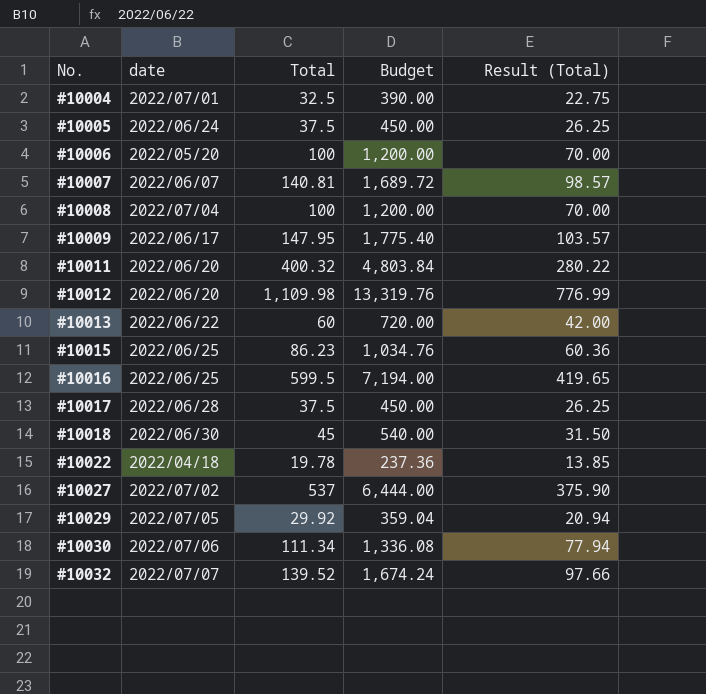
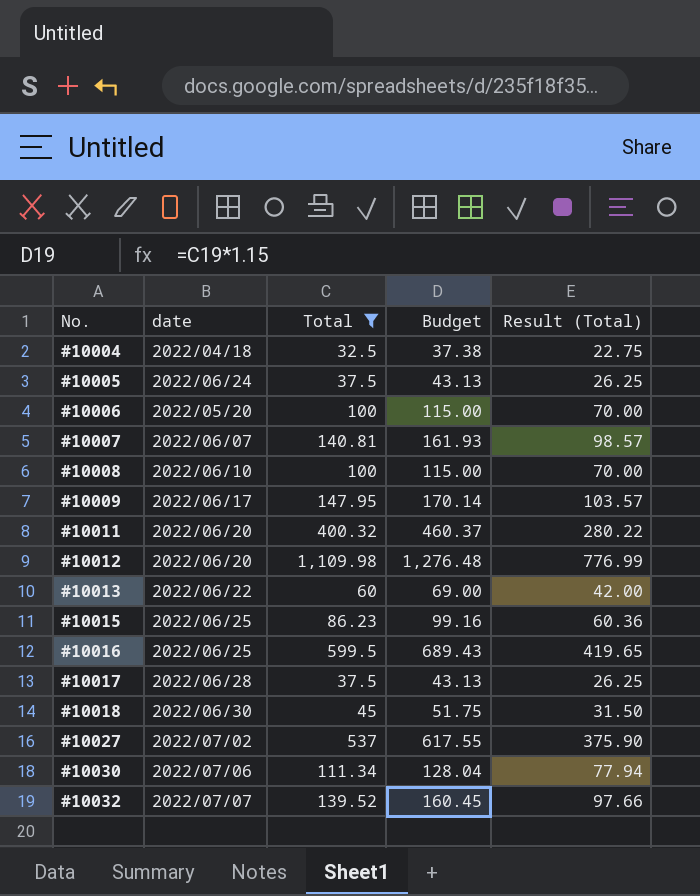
filter: none -> Total >= 32.5
column Budget | formula: [Total] * 12 -> [Total] * 1.15
#10004 | date: 2022/07/01 -> 2022/04/18
#10008 | date: 2022/07/04 -> 2022/06/10

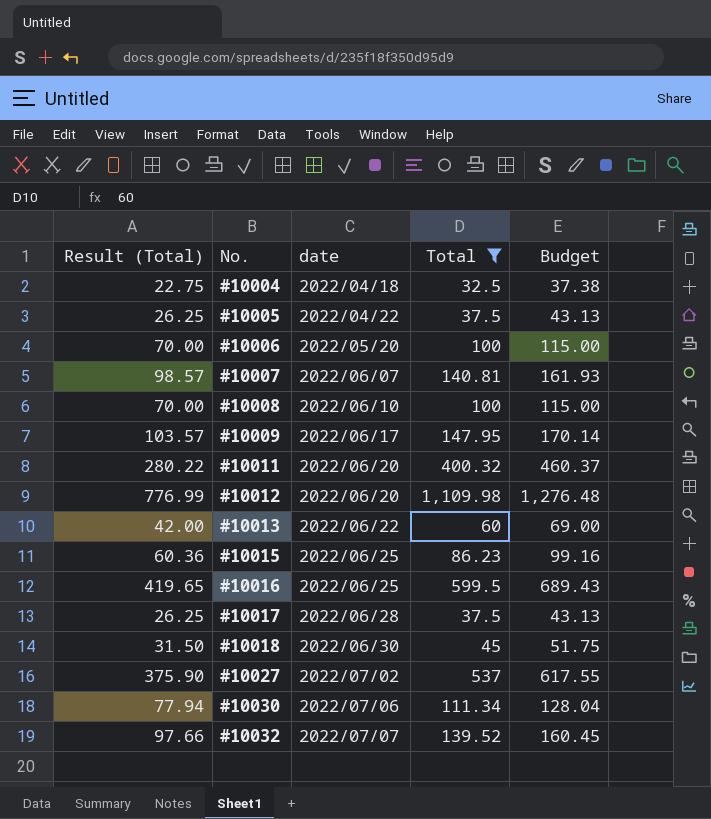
column Result (Total) | position: 5 -> 1
#10005 | date: 2022/06/24 -> 2022/04/22

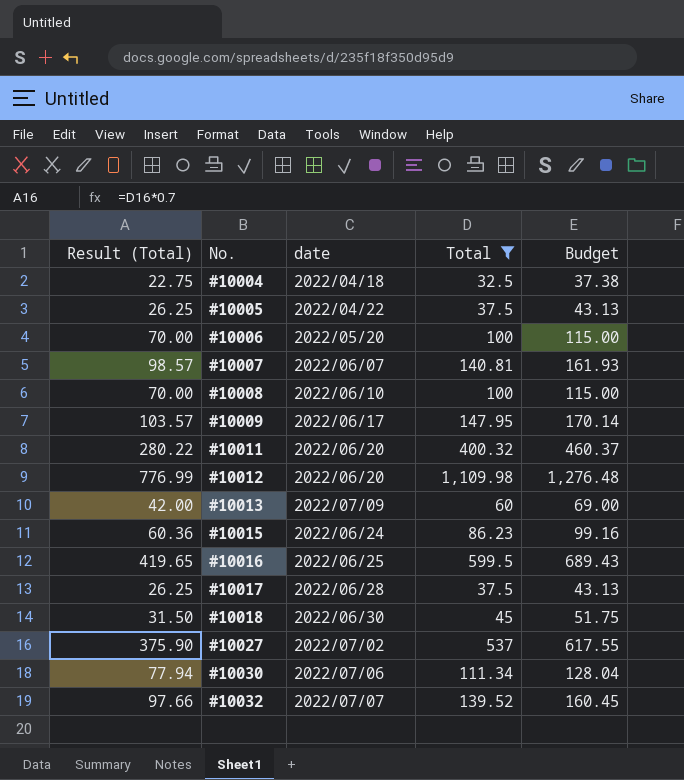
#10013 | date: 2022/06/22 -> 2022/07/09
#10015 | date: 2022/06/25 -> 2022/06/24

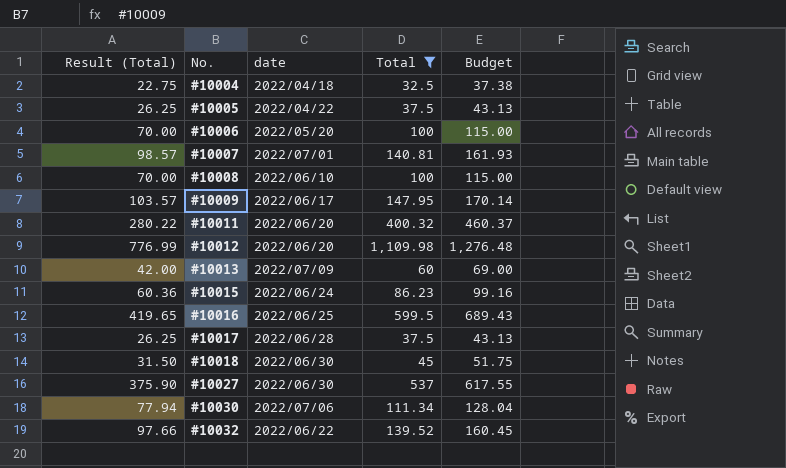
#10007 | date: 2022/06/07 -> 2022/07/01
#10027 | date: 2022/07/02 -> 2022/06/30
#10032 | date: 2022/07/07 -> 2022/06/22

